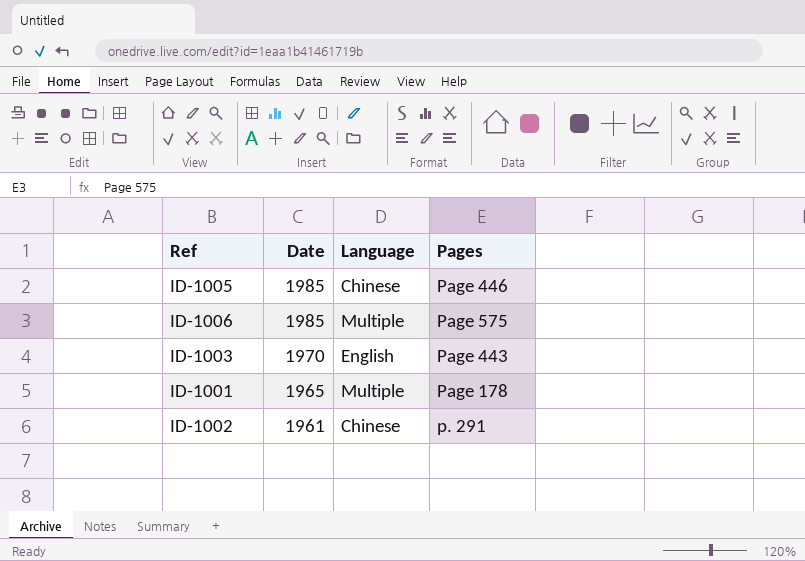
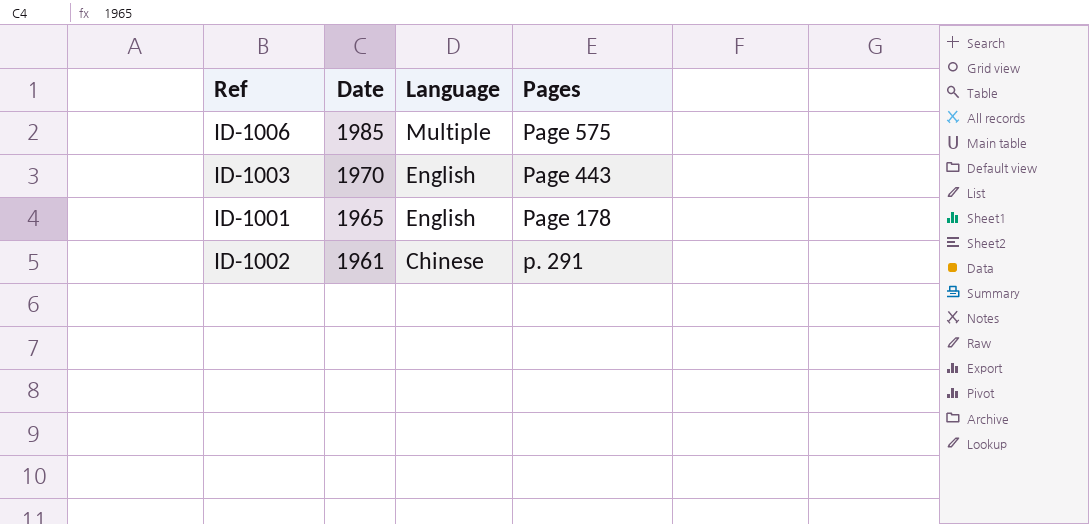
row ID-1005: 1985 | Chinese | Page 446 -> none
ID-1001 | Language: Multiple -> English

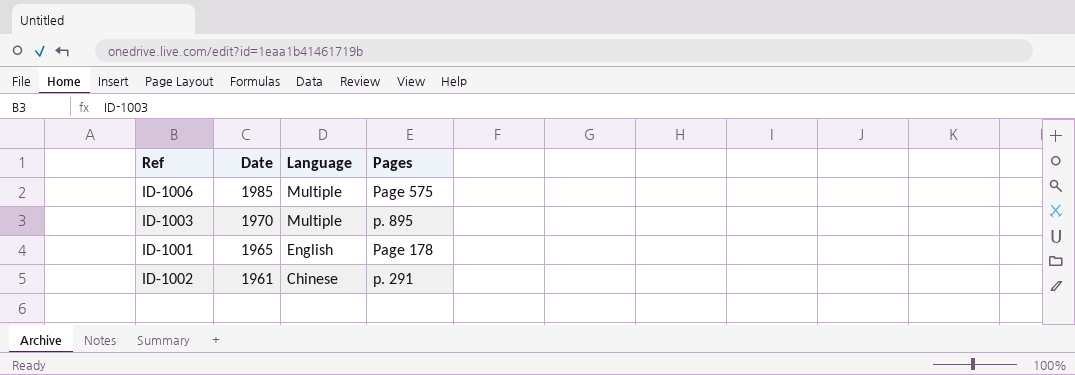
ID-1003 | Language: English -> Multiple
ID-1003 | Pages: Page 443 -> p. 895

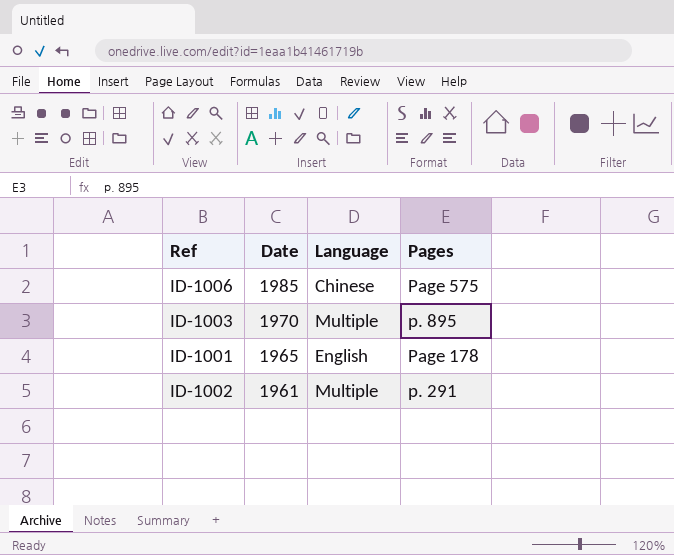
ID-1006 | Language: Multiple -> Chinese
ID-1002 | Language: Chinese -> Multiple

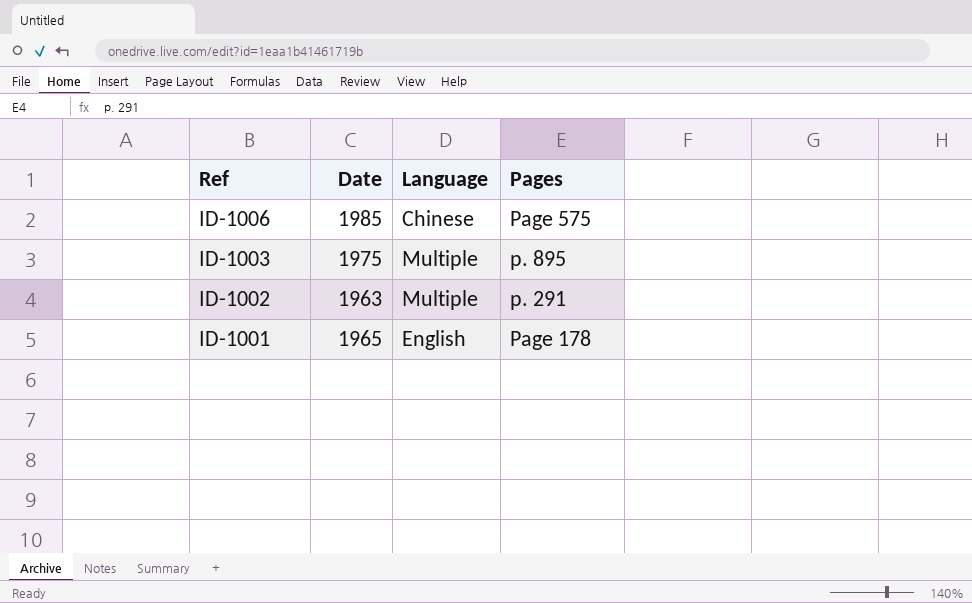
row order: Date descending -> Ref descending
ID-1003 | Date: 1970 -> 1975
ID-1002 | Date: 1961 -> 1963

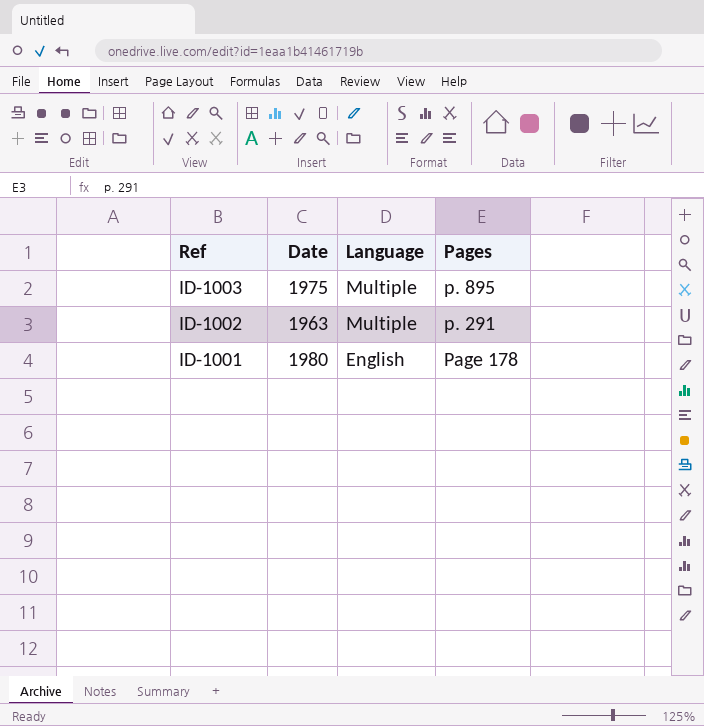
row ID-1006: 1985 | Chinese | Page 575 -> none
ID-1001 | Date: 1965 -> 1980

